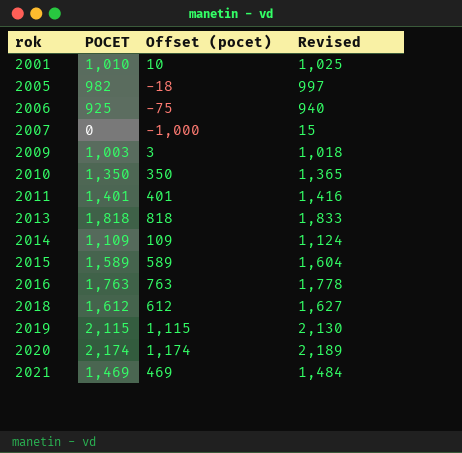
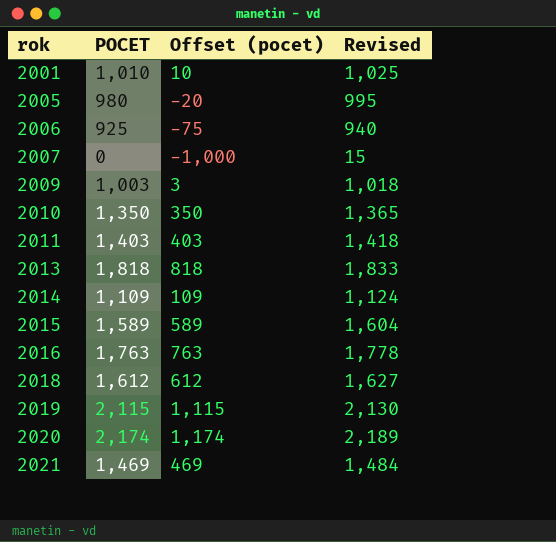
2005 | POCET: 982 -> 980
2005 | Offset (pocet): -18 -> -20
2005 | Revised: 997 -> 995
2011 | POCET: 1,401 -> 1,403
2011 | Offset (pocet): 401 -> 403
2011 | Revised: 1,416 -> 1,418

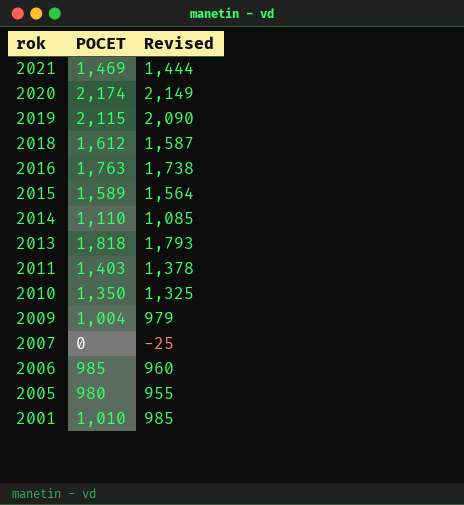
row order: rok ascending -> rok descending
column Offset (pocet) | formula: [POCET] - 1000 -> none
column Revised | formula: [POCET] + 15 -> [POCET] - 25
2014 | POCET: 1,109 -> 1,110
2009 | POCET: 1,003 -> 1,004
2006 | POCET: 925 -> 985

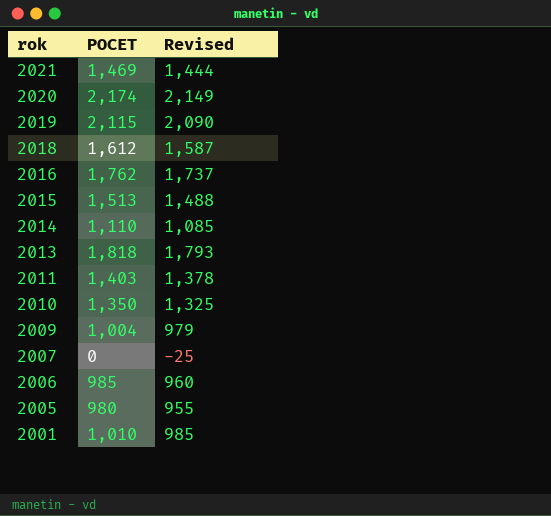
2016 | POCET: 1,763 -> 1,762
2016 | Revised: 1,738 -> 1,737
2015 | POCET: 1,589 -> 1,513
2015 | Revised: 1,564 -> 1,488

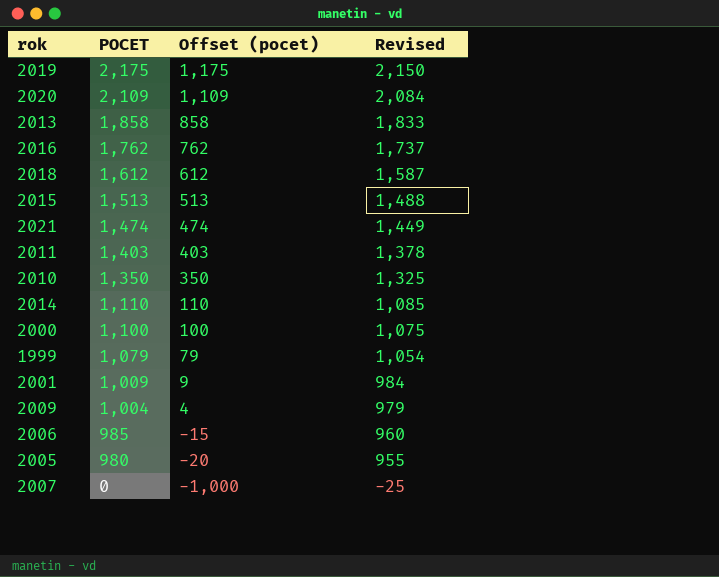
row order: rok descending -> POCET descending
column Offset (pocet) | formula: none -> [POCET] - 1000
2019 | POCET: 2,115 -> 2,175
2019 | Revised: 2,090 -> 2,150
2020 | POCET: 2,174 -> 2,109
2020 | Revised: 2,149 -> 2,084
2013 | POCET: 1,818 -> 1,858
2013 | Revised: 1,793 -> 1,833
2021 | POCET: 1,469 -> 1,474
2021 | Revised: 1,444 -> 1,449
row 2000: none -> 1,100 | 100 | 1,075
row 1999: none -> 1,079 | 79 | 1,054
2001 | POCET: 1,010 -> 1,009
2001 | Revised: 985 -> 984

